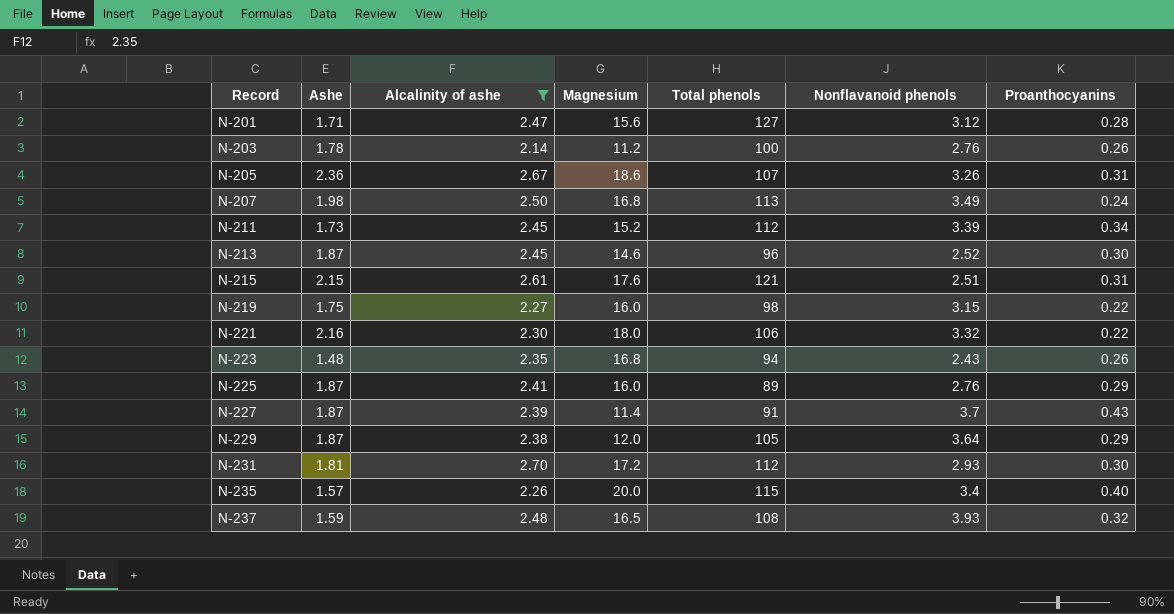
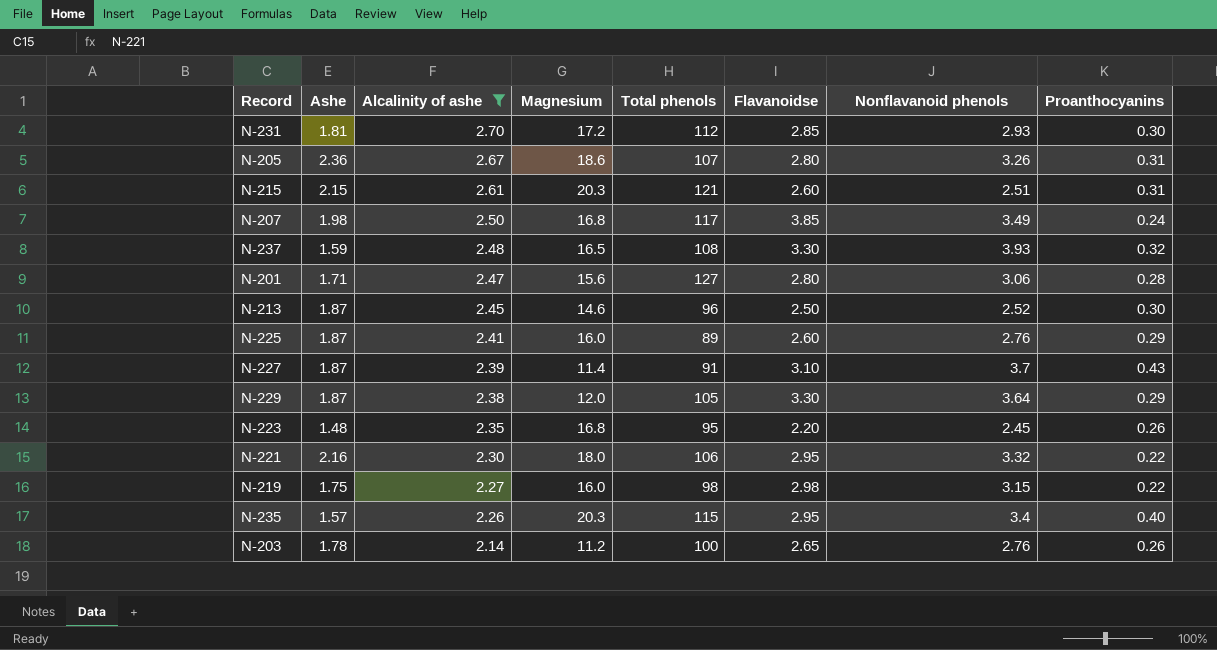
row order: Record ascending -> Alcalinity of ashe descending
column Flavanoidse | position: none -> 6
row N-211: 1.73 | 2.45 | 15.2 | 112 | 3.39 | 0.34 -> none
N-215 | Magnesium: 17.6 -> 20.3
N-207 | Total phenols: 113 -> 117
N-201 | Nonflavanoid phenols: 3.12 -> 3.06
N-223 | Total phenols: 94 -> 95
N-223 | Nonflavanoid phenols: 2.43 -> 2.45
N-235 | Magnesium: 20.0 -> 20.3

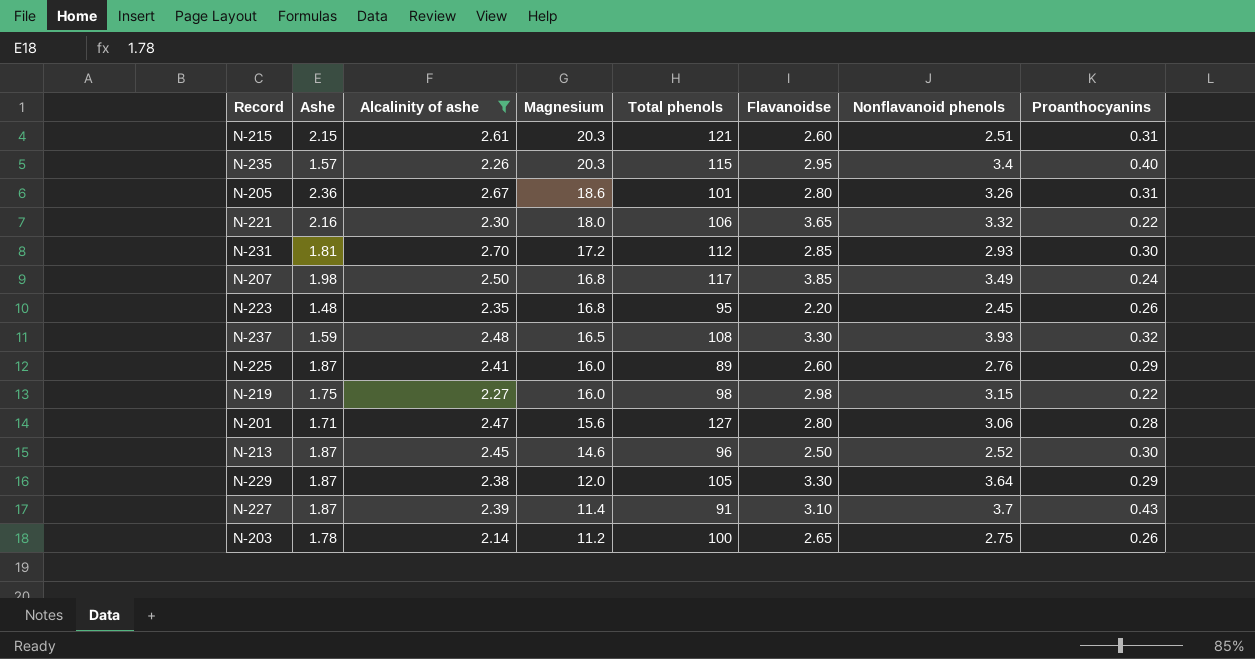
row order: Alcalinity of ashe descending -> Magnesium descending
N-205 | Total phenols: 107 -> 101
N-221 | Flavanoidse: 2.95 -> 3.65
N-203 | Nonflavanoid phenols: 2.76 -> 2.75

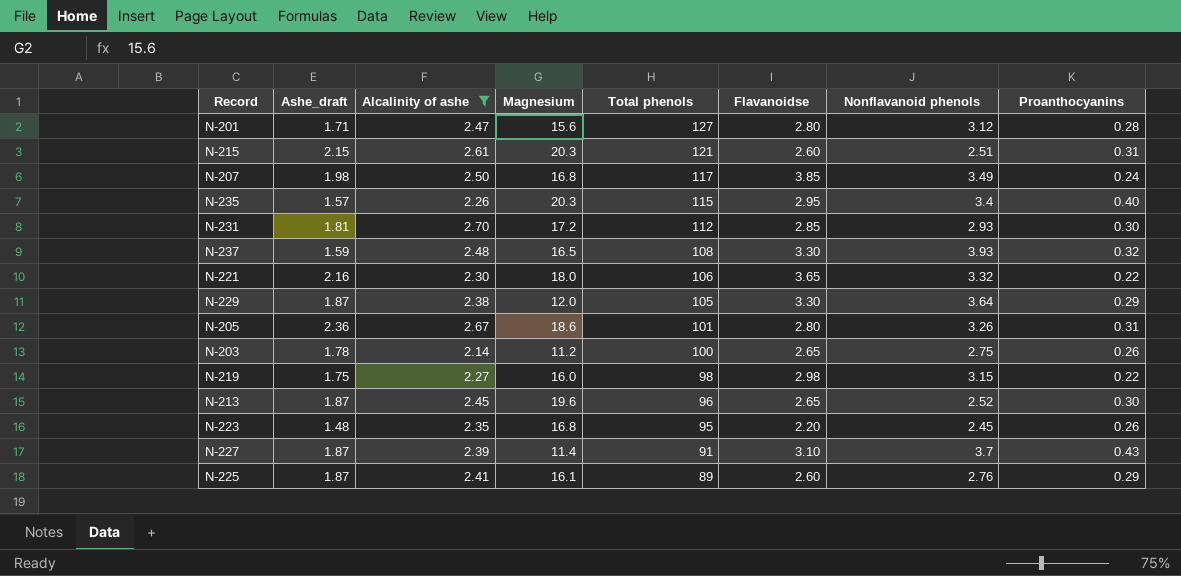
row order: Magnesium descending -> Total phenols descending
column name: Ashe -> Ashe_draft
N-201 | Nonflavanoid phenols: 3.06 -> 3.12
N-213 | Magnesium: 14.6 -> 19.6
N-213 | Flavanoidse: 2.50 -> 2.65
N-225 | Magnesium: 16.0 -> 16.1

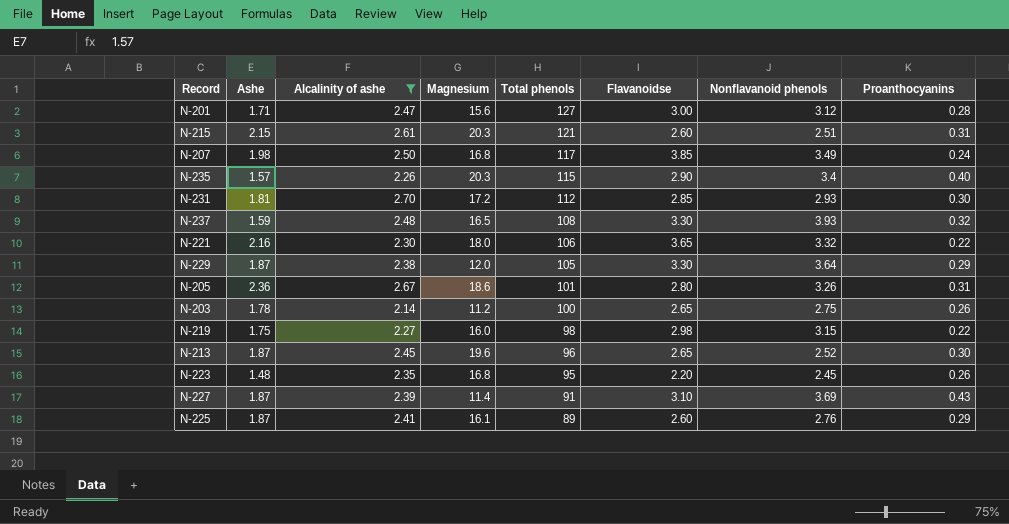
column name: Ashe_draft -> Ashe
N-201 | Flavanoidse: 2.80 -> 3.00
N-235 | Flavanoidse: 2.95 -> 2.90
N-227 | Nonflavanoid phenols: 3.7 -> 3.69

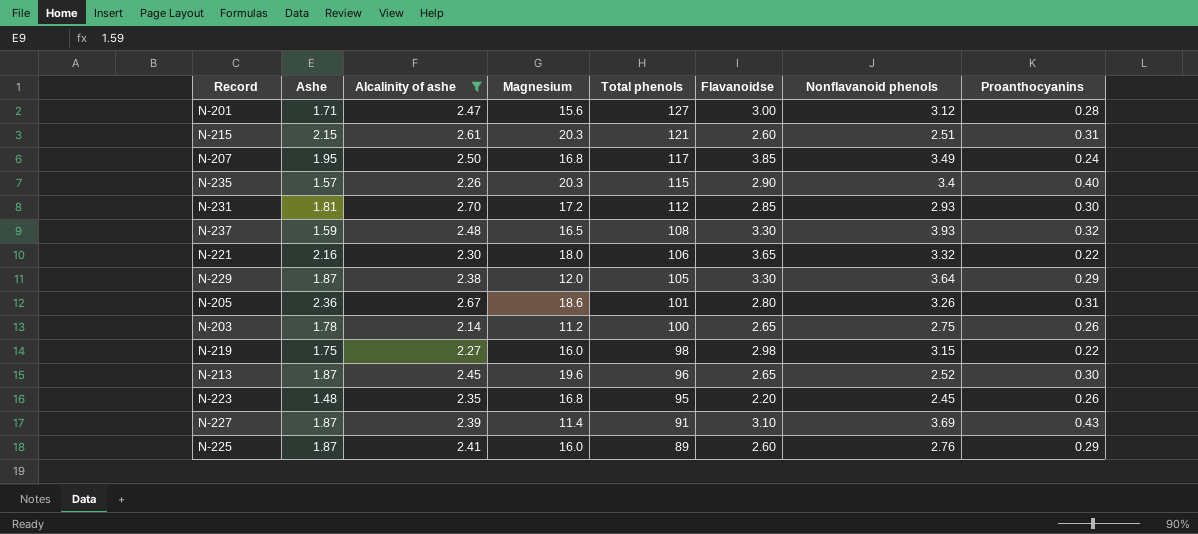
N-207 | Ashe: 1.98 -> 1.95
N-225 | Magnesium: 16.1 -> 16.0

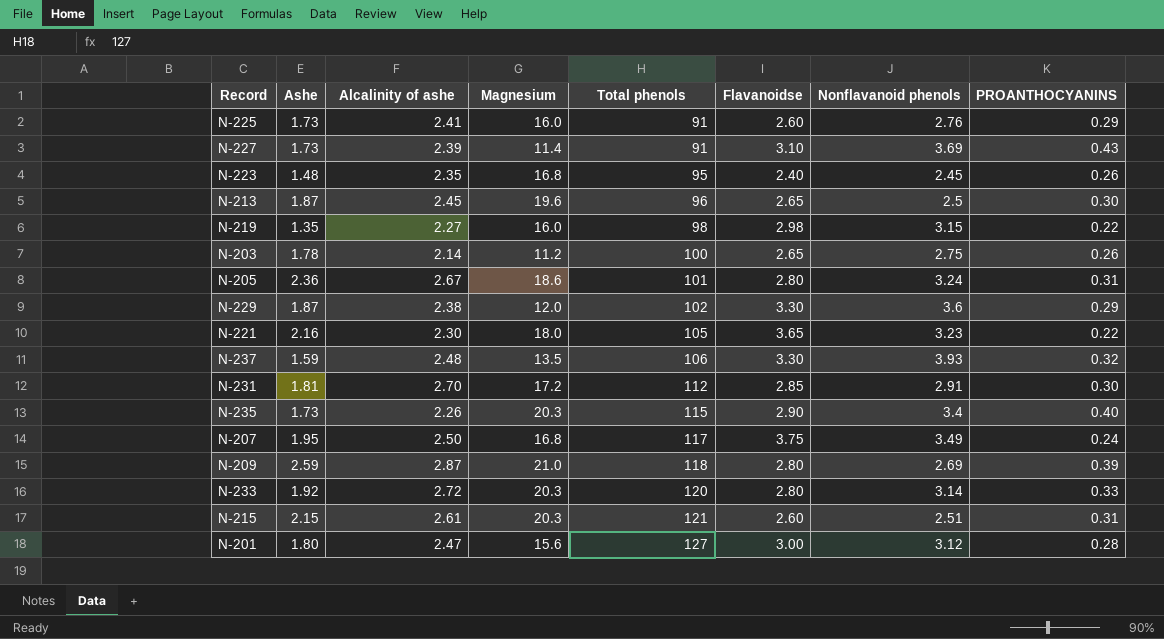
filter: Alcalinity of ashe <= 2.70 -> none
row order: Total phenols descending -> Total phenols ascending
column name: Proanthocyanins -> PROANTHOCYANINS
N-225 | Ashe: 1.87 -> 1.73
N-225 | Total phenols: 89 -> 91
N-227 | Ashe: 1.87 -> 1.73
N-223 | Flavanoidse: 2.20 -> 2.40
N-213 | Nonflavanoid phenols: 2.52 -> 2.5
N-219 | Ashe: 1.75 -> 1.35
N-205 | Nonflavanoid phenols: 3.26 -> 3.24
N-229 | Total phenols: 105 -> 102
N-229 | Nonflavanoid phenols: 3.64 -> 3.6
N-221 | Total phenols: 106 -> 105
N-221 | Nonflavanoid phenols: 3.32 -> 3.23
N-237 | Magnesium: 16.5 -> 13.5
N-237 | Total phenols: 108 -> 106
N-231 | Nonflavanoid phenols: 2.93 -> 2.91
N-235 | Ashe: 1.57 -> 1.73
N-207 | Flavanoidse: 3.85 -> 3.75
N-201 | Ashe: 1.71 -> 1.80

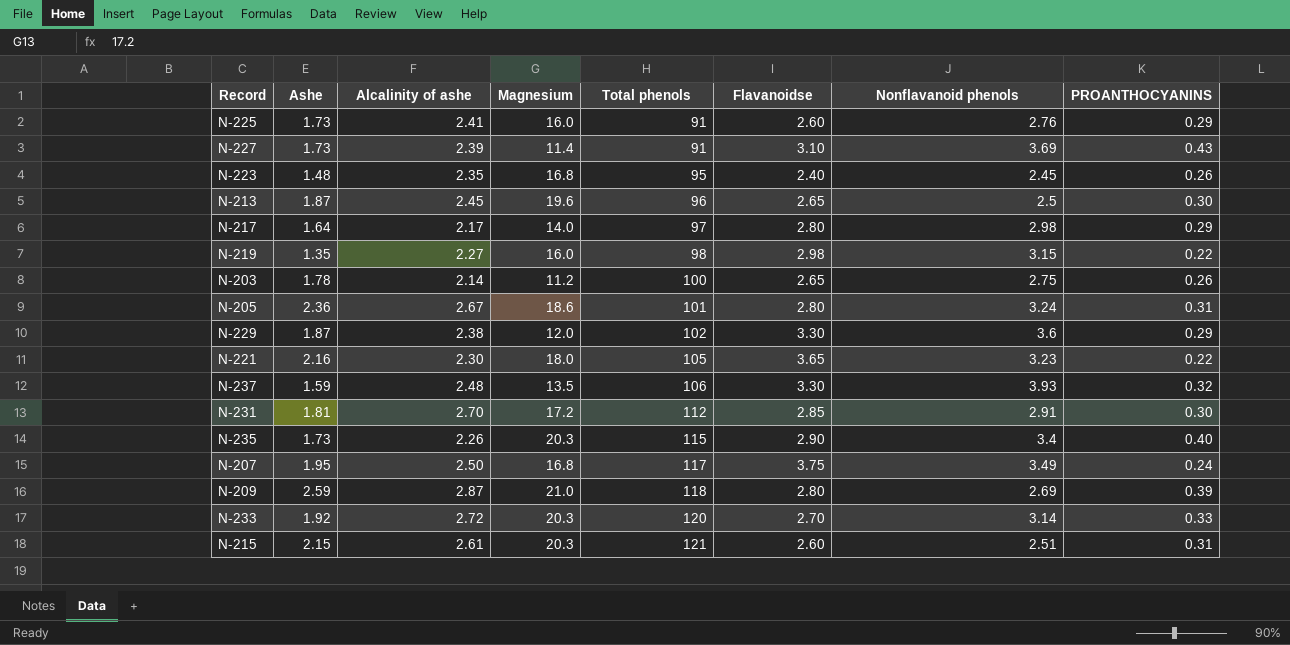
row N-201: 1.80 | 2.47 | 15.6 | 127 | 3.00 | 3.12 | 0.28 -> none
row N-217: none -> 1.64 | 2.17 | 14.0 | 97 | 2.80 | 2.98 | 0.29
N-233 | Flavanoidse: 2.80 -> 2.70

